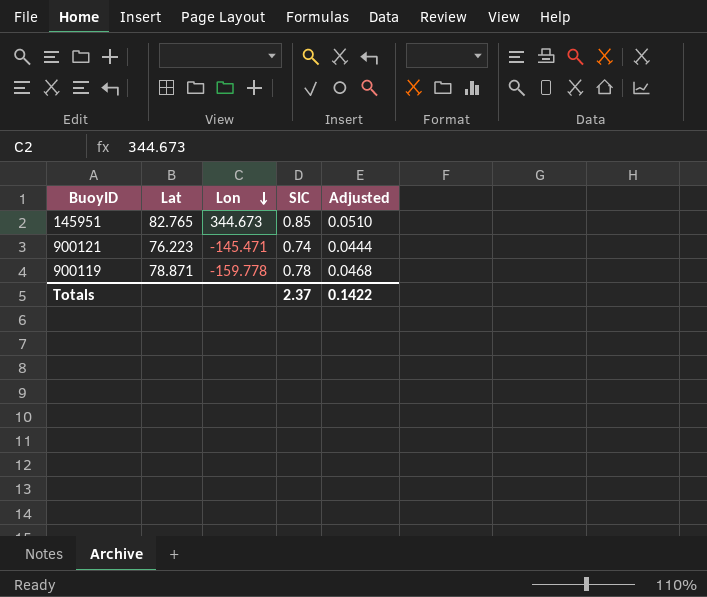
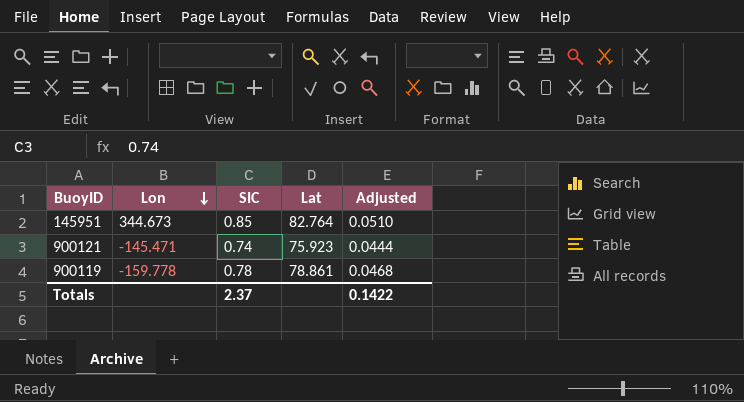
column Lat | position: 2 -> 4
145951 | Lat: 82.765 -> 82.764
900121 | Lat: 76.223 -> 75.923
900119 | Lat: 78.871 -> 78.861

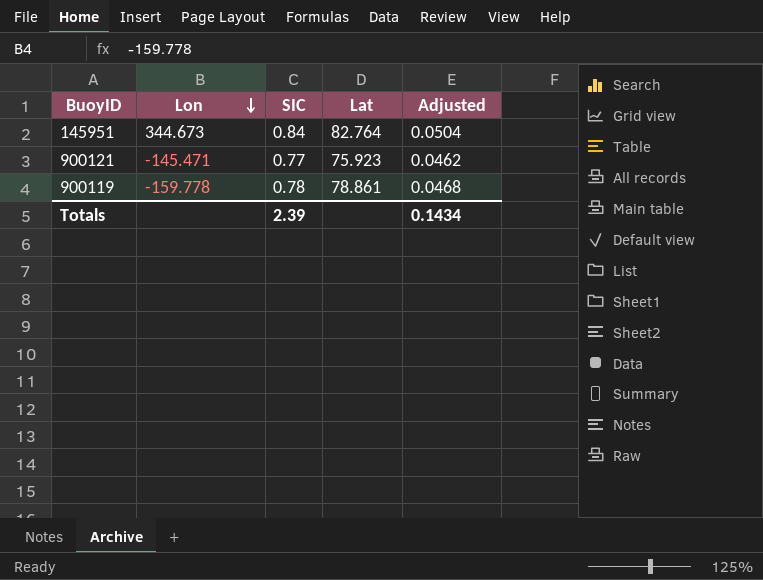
145951 | SIC: 0.85 -> 0.84
145951 | Adjusted: 0.0510 -> 0.0504
900121 | SIC: 0.74 -> 0.77
900121 | Adjusted: 0.0444 -> 0.0462
Totals | SIC: 2.37 -> 2.39
Totals | Adjusted: 0.1422 -> 0.1434

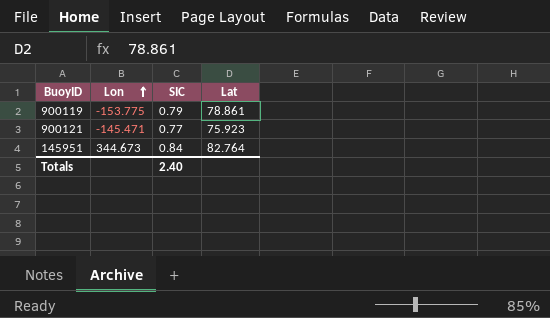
row order: Lon descending -> Lon ascending
column Adjusted | formula: [SIC] * 0.06 -> none
900119 | Lon: -159.778 -> -153.775
900119 | SIC: 0.78 -> 0.79
Totals | SIC: 2.39 -> 2.40

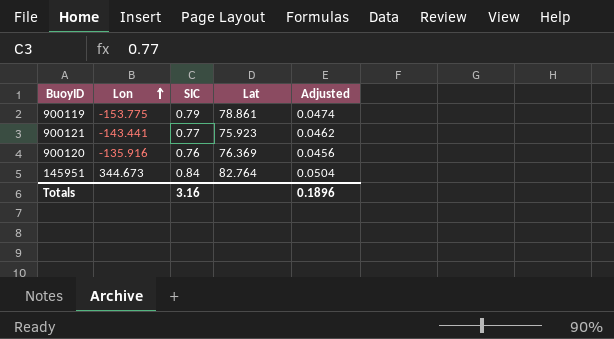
column Adjusted | formula: none -> [SIC] * 0.06
900121 | Lon: -145.471 -> -143.441
row 900120: none -> -135.916 | 0.76 | 76.369 | 0.0456
Totals | SIC: 2.40 -> 3.16

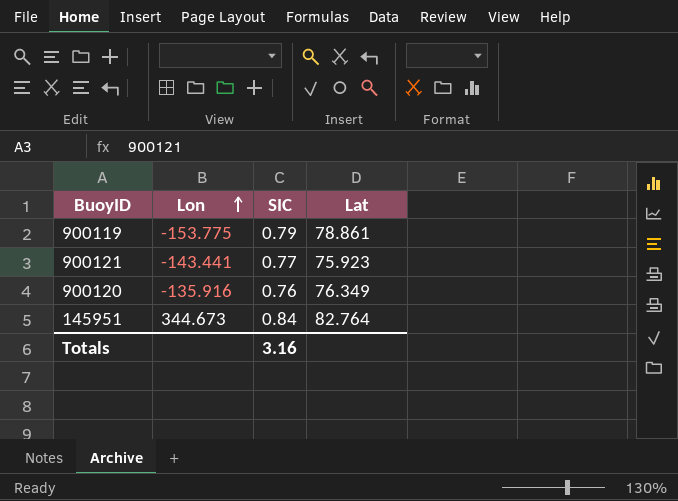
column Adjusted | formula: [SIC] * 0.06 -> none
900120 | Lat: 76.369 -> 76.349

